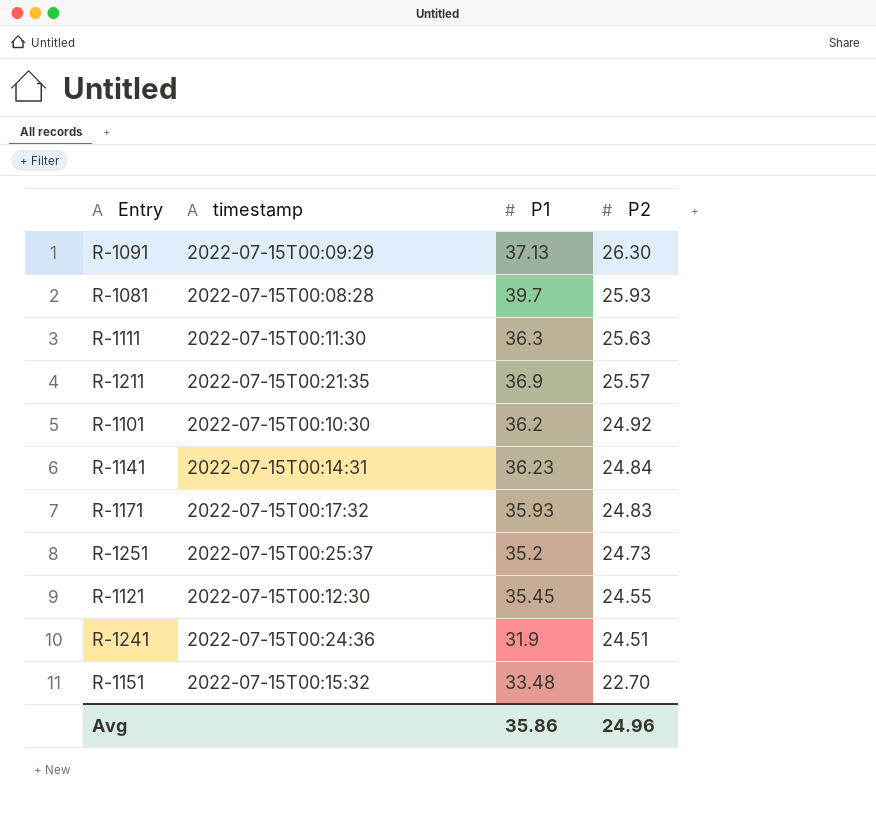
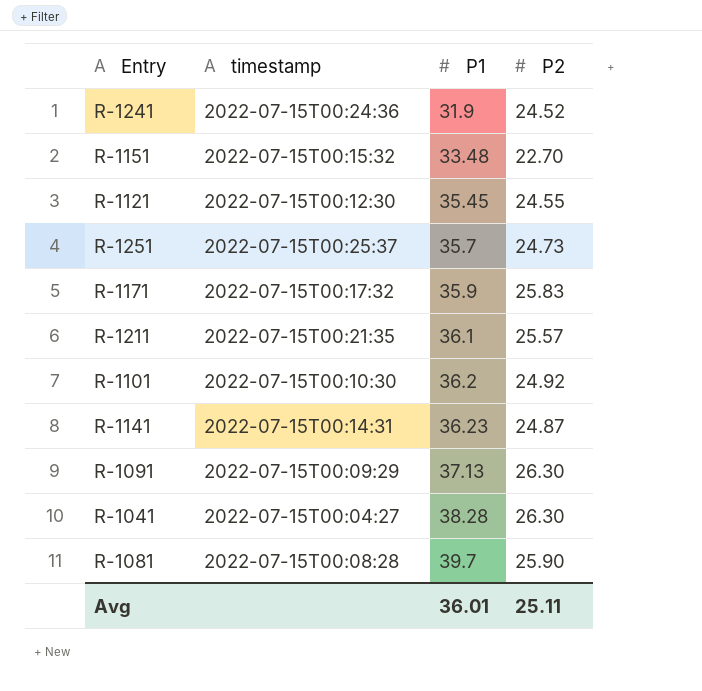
row order: P2 descending -> P1 ascending
row R-1111: 2022-07-15T00:11:30 | 36.3 | 25.63 -> none
R-1241 | P2: 24.51 -> 24.52
R-1251 | P1: 35.2 -> 35.7
R-1171 | P1: 35.93 -> 35.9
R-1171 | P2: 24.83 -> 25.83
R-1211 | P1: 36.9 -> 36.1
R-1141 | P2: 24.84 -> 24.87
row R-1041: none -> 2022-07-15T00:04:27 | 38.28 | 26.30
R-1081 | P2: 25.93 -> 25.90
Avg | P1: 35.86 -> 36.01
Avg | P2: 24.96 -> 25.11

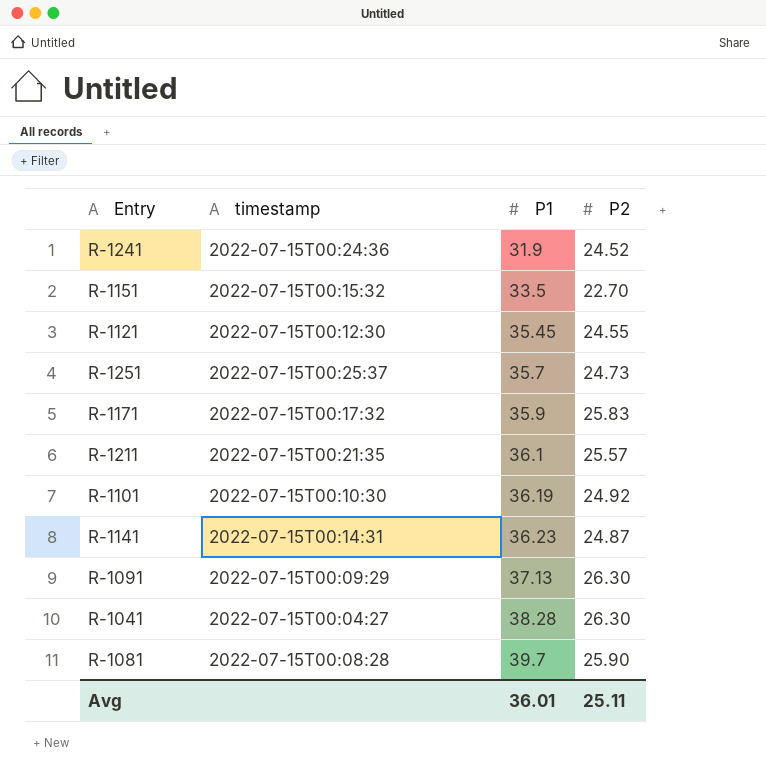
R-1151 | P1: 33.48 -> 33.5
R-1101 | P1: 36.2 -> 36.19

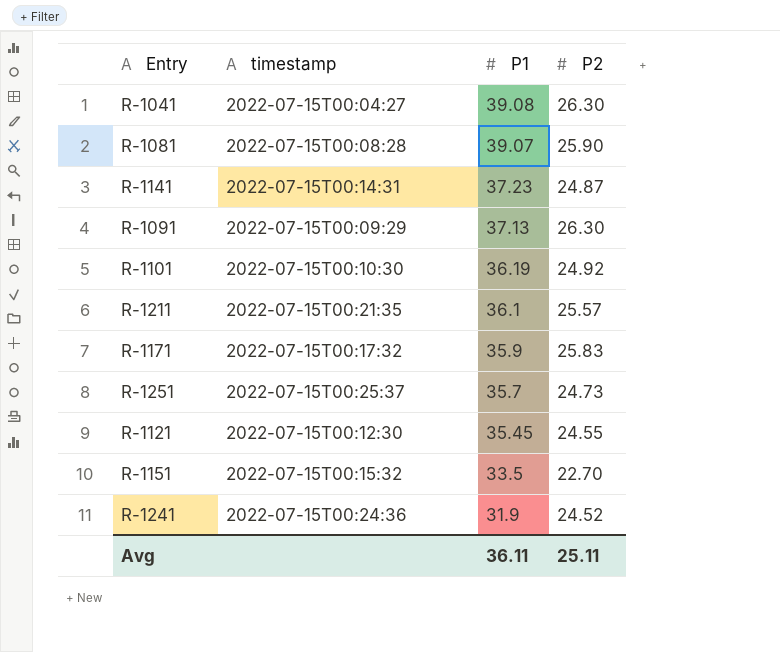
row order: P1 ascending -> P1 descending
R-1041 | P1: 38.28 -> 39.08
R-1081 | P1: 39.7 -> 39.07
R-1141 | P1: 36.23 -> 37.23
Avg | P1: 36.01 -> 36.11

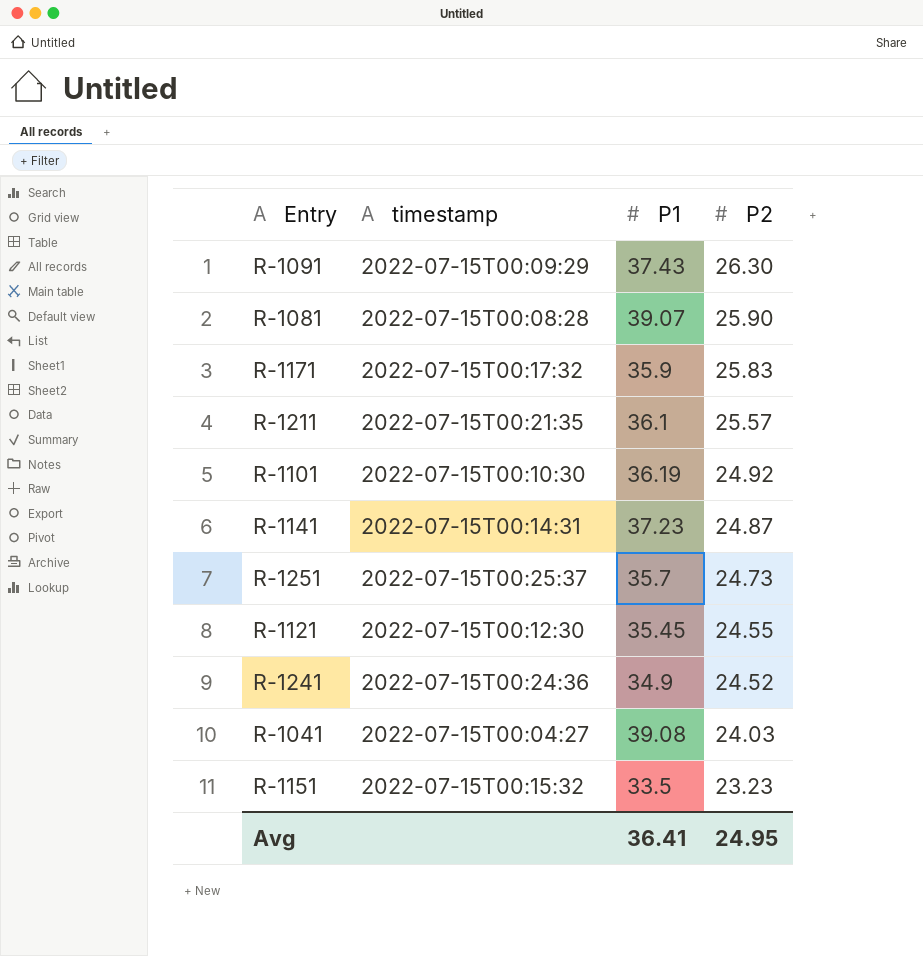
row order: P1 descending -> P2 descending
R-1091 | P1: 37.13 -> 37.43
R-1241 | P1: 31.9 -> 34.9
R-1041 | P2: 26.30 -> 24.03
R-1151 | P2: 22.70 -> 23.23
Avg | P1: 36.11 -> 36.41
Avg | P2: 25.11 -> 24.95

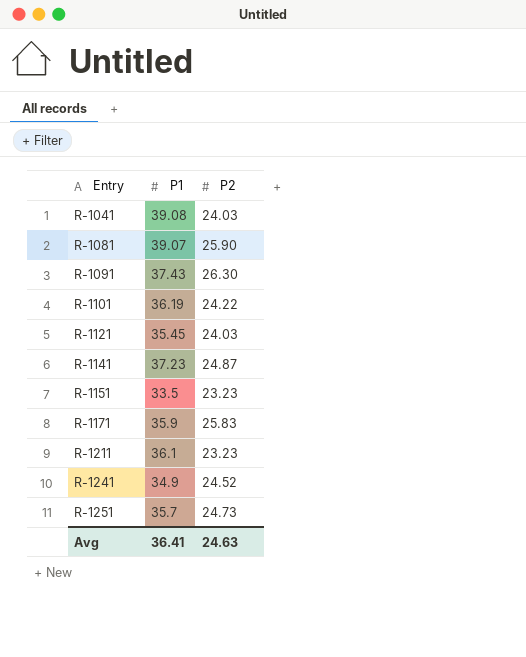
row order: P2 descending -> Entry ascending
column timestamp | position: 2 -> none
R-1101 | P2: 24.92 -> 24.22
R-1121 | P2: 24.55 -> 24.03
R-1211 | P2: 25.57 -> 23.23
Avg | P2: 24.95 -> 24.63

